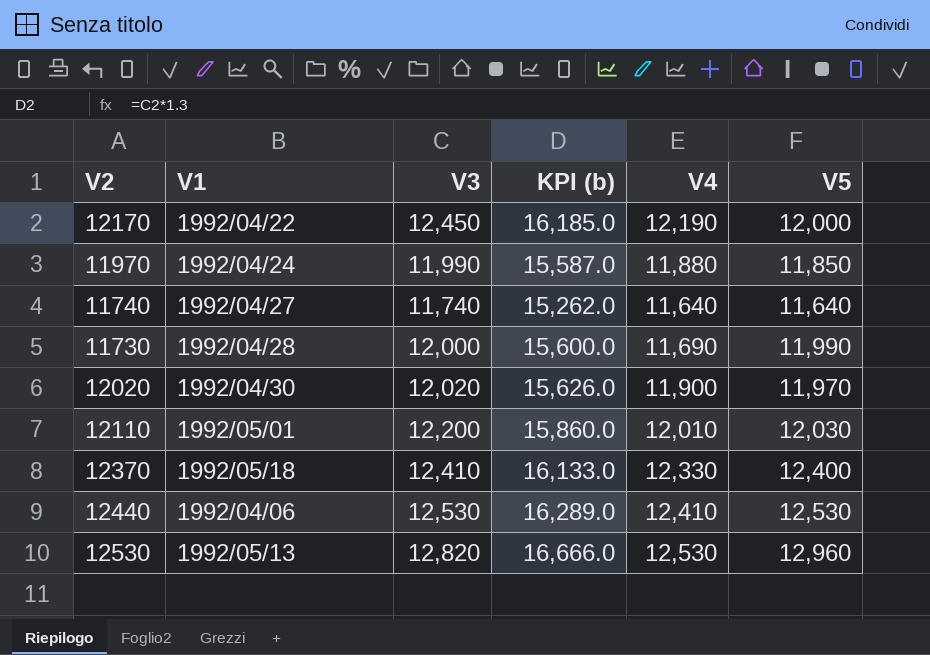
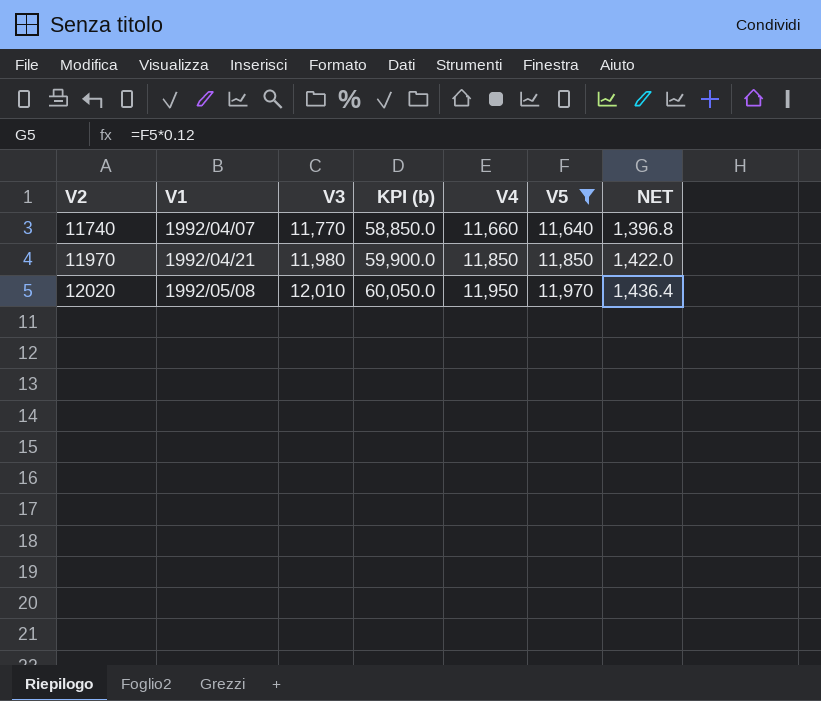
filter: none -> V5 <= 11,970
row order: none -> V2 ascending
column KPI (b) | formula: [V3] * 1.3 -> [V3] * 5
column NET | formula: none -> [V5] * 0.12
11740 | V1: 1992/04/27 -> 1992/04/07
11740 | V3: 11,740 -> 11,770
11740 | V4: 11,640 -> 11,660
11970 | V1: 1992/04/24 -> 1992/04/21
11970 | V3: 11,990 -> 11,980
11970 | V4: 11,880 -> 11,850
12020 | V1: 1992/04/30 -> 1992/05/08
12020 | V3: 12,020 -> 12,010
12020 | V4: 11,900 -> 11,950

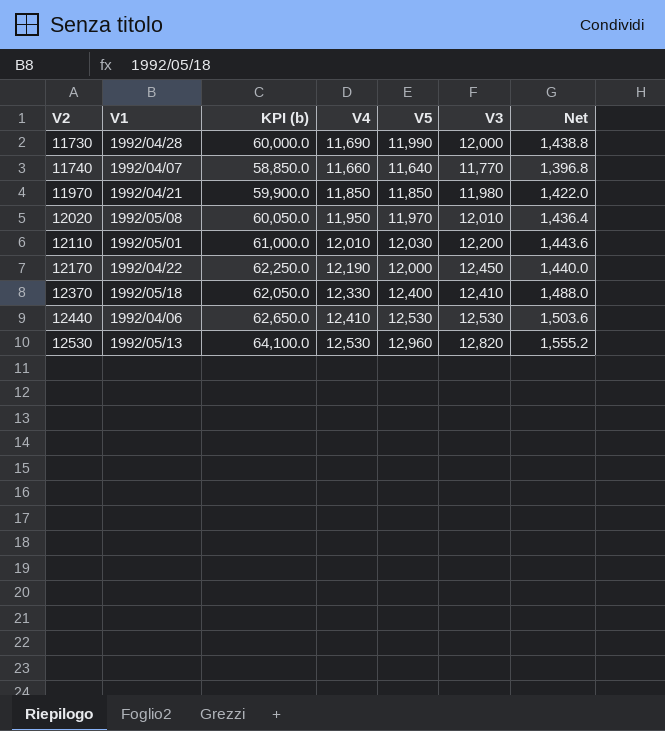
filter: V5 <= 11,970 -> none
column V3 | position: 3 -> 6
column name: NET -> Net

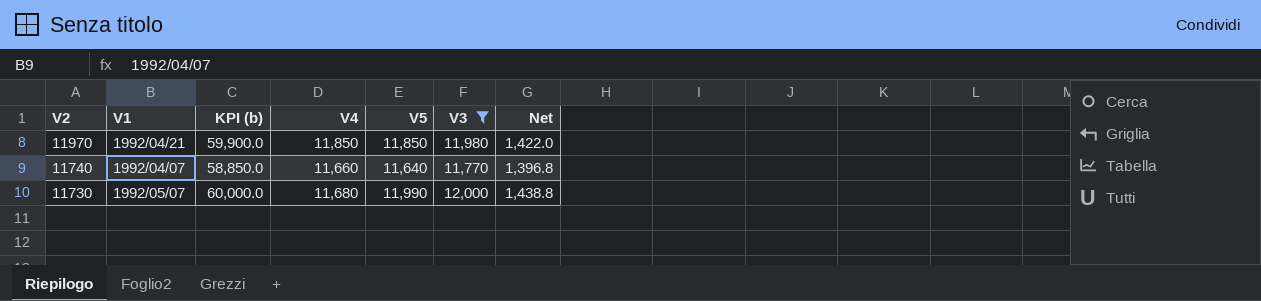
filter: none -> V3 <= 12,000
row order: V2 ascending -> V2 descending
11730 | V1: 1992/04/28 -> 1992/05/07
11730 | V4: 11,690 -> 11,680

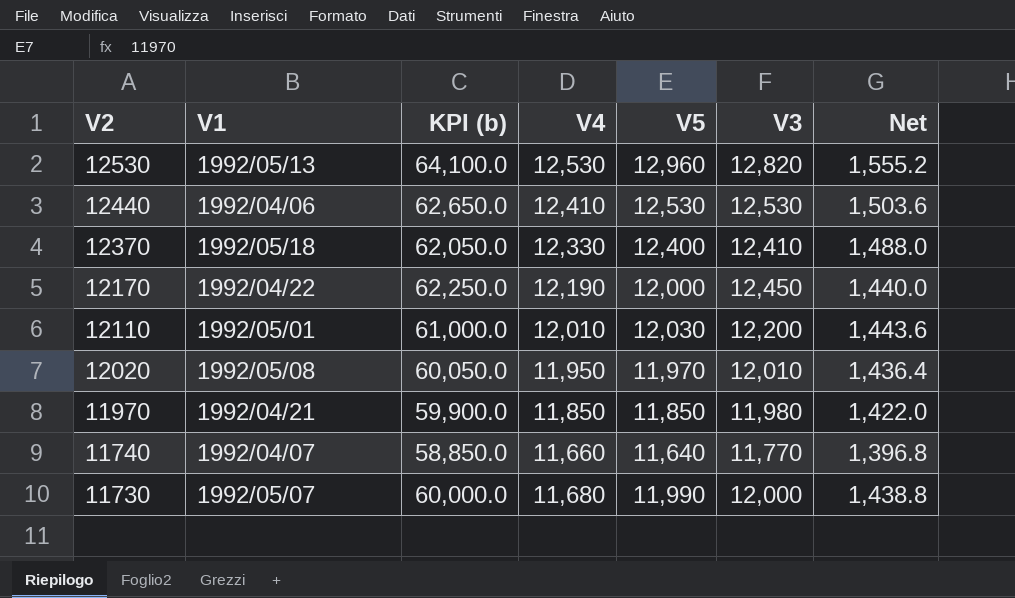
filter: V3 <= 12,000 -> none

